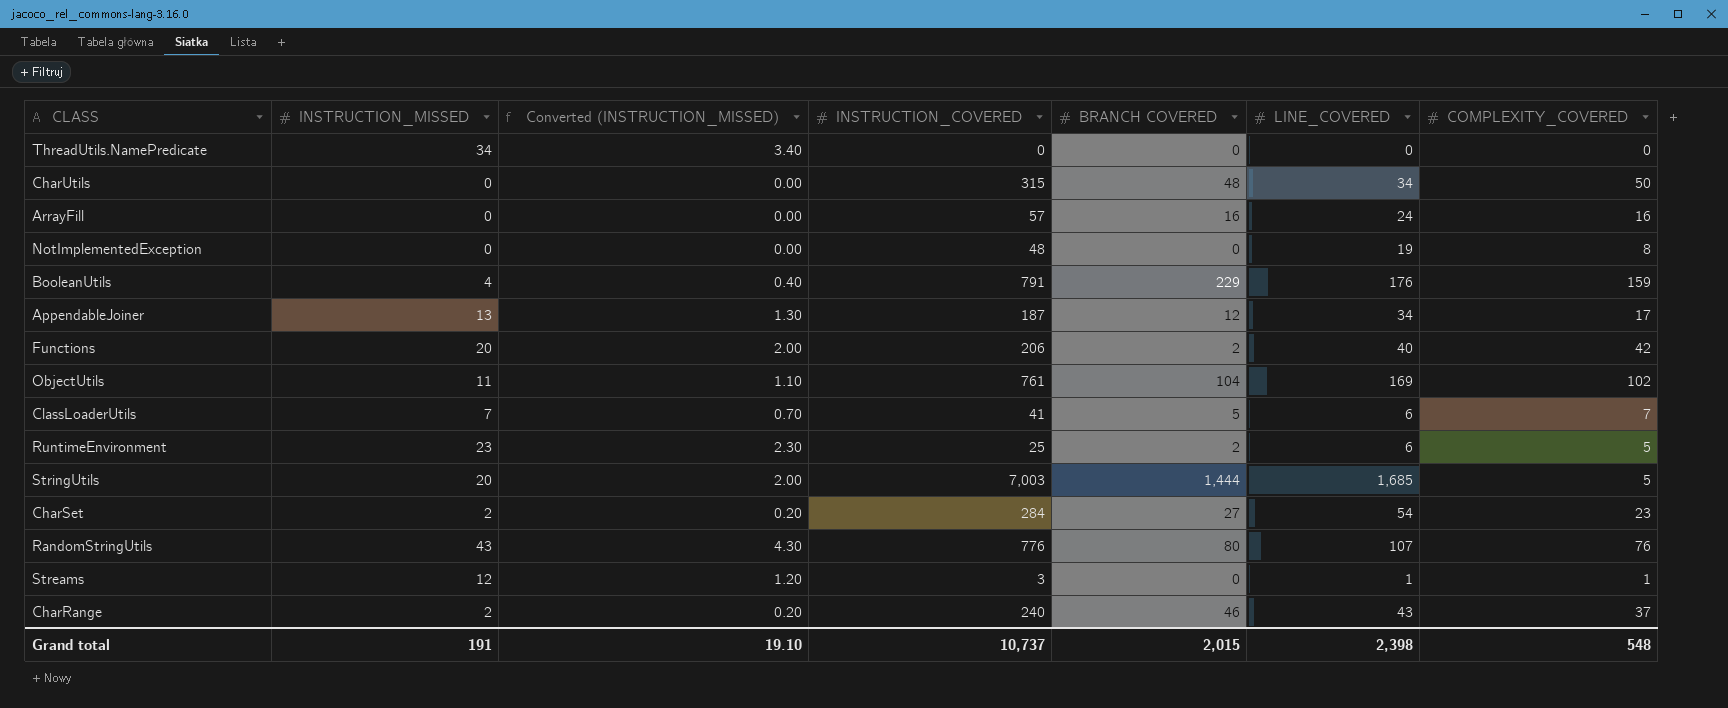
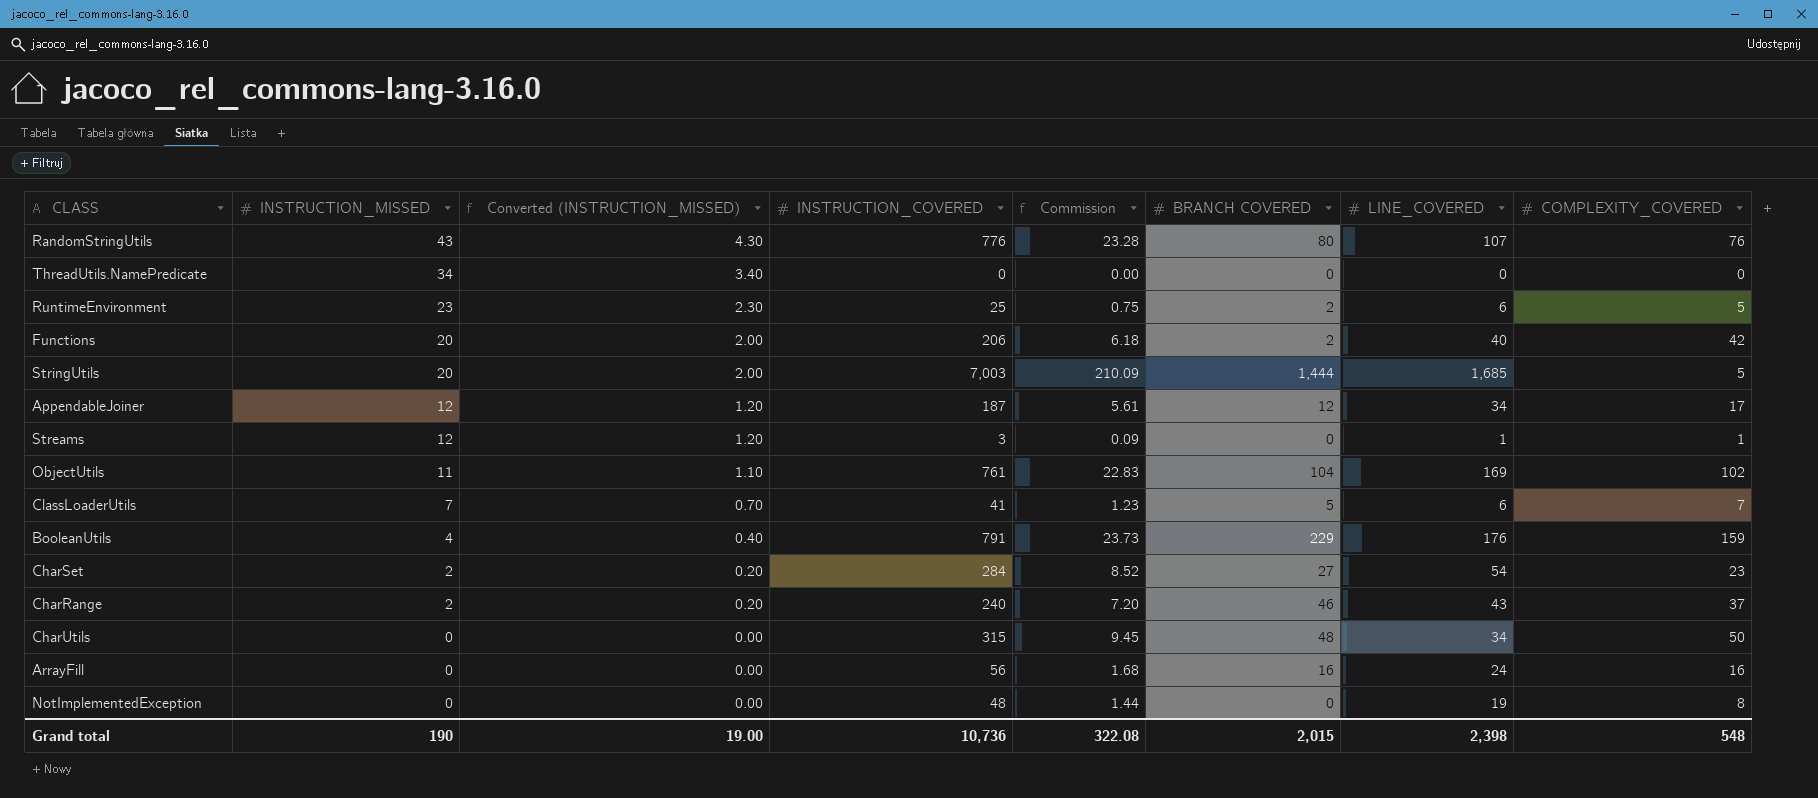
row order: none -> INSTRUCTION_MISSED descending
column Commission | formula: none -> [INSTRUCTION_COVERED] * 0.03
AppendableJoiner | INSTRUCTION_MISSED: 13 -> 12
AppendableJoiner | Converted (INSTRUCTION_MISSED): 1.30 -> 1.20
ArrayFill | INSTRUCTION_COVERED: 57 -> 56
Grand total | INSTRUCTION_MISSED: 191 -> 190
Grand total | Converted (INSTRUCTION_MISSED): 19.10 -> 19.00
Grand total | INSTRUCTION_COVERED: 10,737 -> 10,736

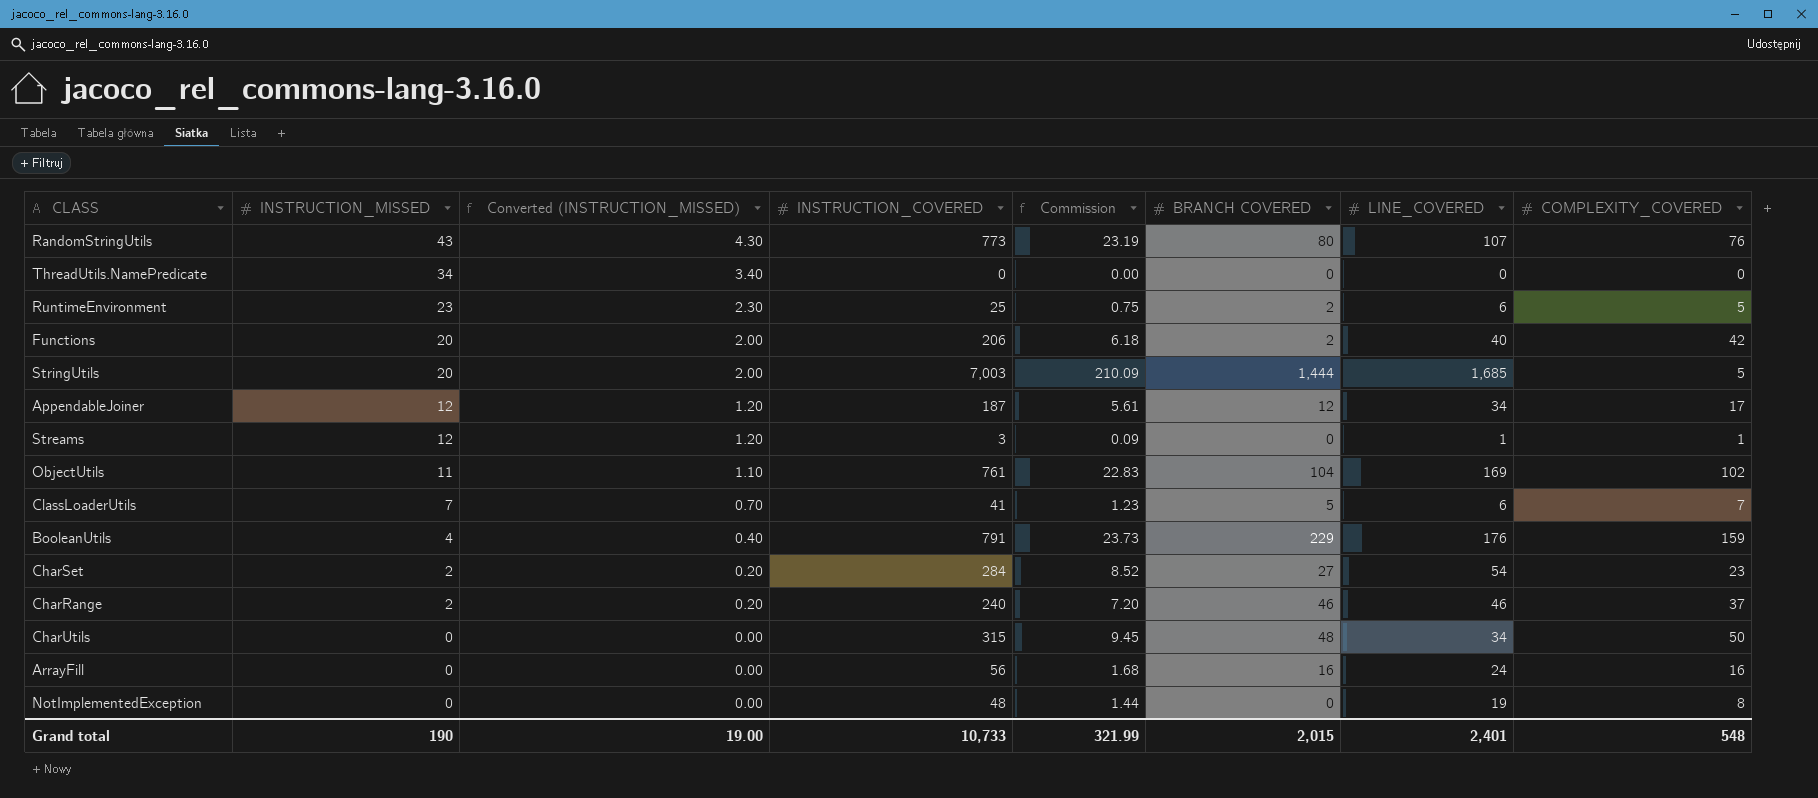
RandomStringUtils | INSTRUCTION_COVERED: 776 -> 773
RandomStringUtils | Commission: 23.28 -> 23.19
CharRange | LINE_COVERED: 43 -> 46
Grand total | INSTRUCTION_COVERED: 10,736 -> 10,733
Grand total | Commission: 322.08 -> 321.99
Grand total | LINE_COVERED: 2,398 -> 2,401

